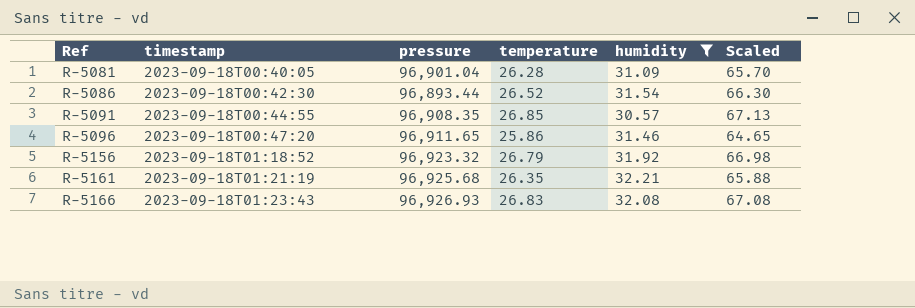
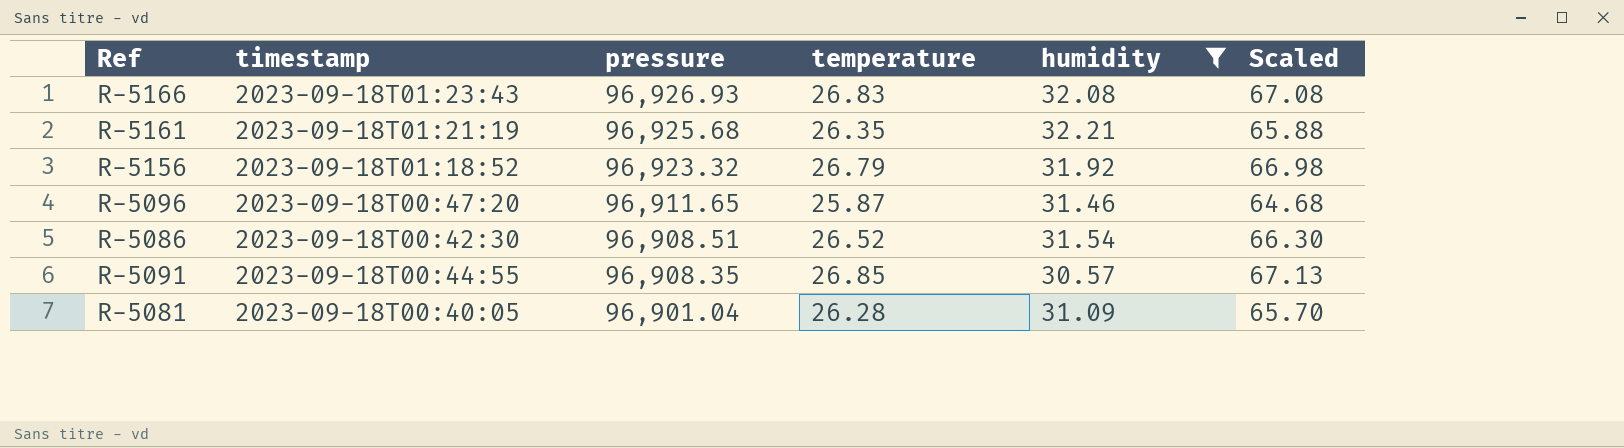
row order: Ref ascending -> pressure descending
R-5096 | temperature: 25.86 -> 25.87
R-5096 | Scaled: 64.65 -> 64.68
R-5086 | pressure: 96,893.44 -> 96,908.51

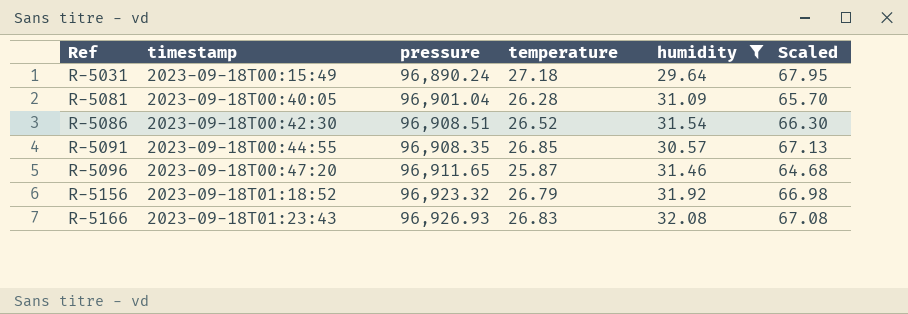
row order: pressure descending -> Ref ascending
row R-5161: 2023-09-18T01:21:19 | 96,925.68 | 26.35 | 32.21 | 65.88 -> none
row R-5031: none -> 2023-09-18T00:15:49 | 96,890.24 | 27.18 | 29.64 | 67.95

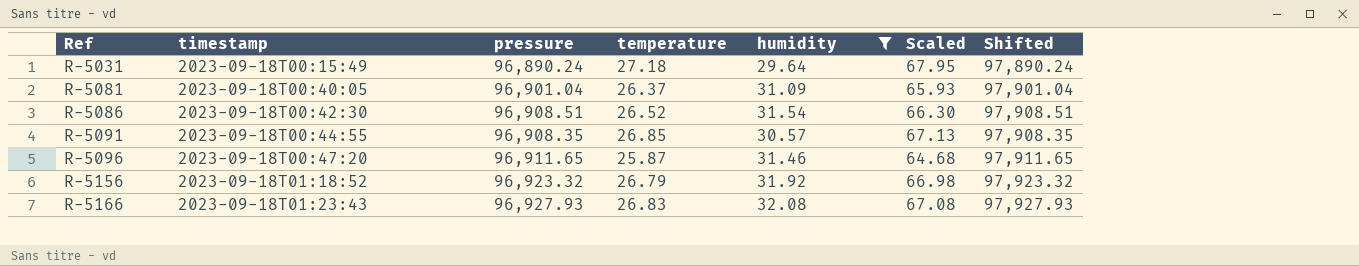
column Shifted | formula: none -> [pressure] + 1000
R-5081 | temperature: 26.28 -> 26.37
R-5081 | Scaled: 65.70 -> 65.93
R-5166 | pressure: 96,926.93 -> 96,927.93

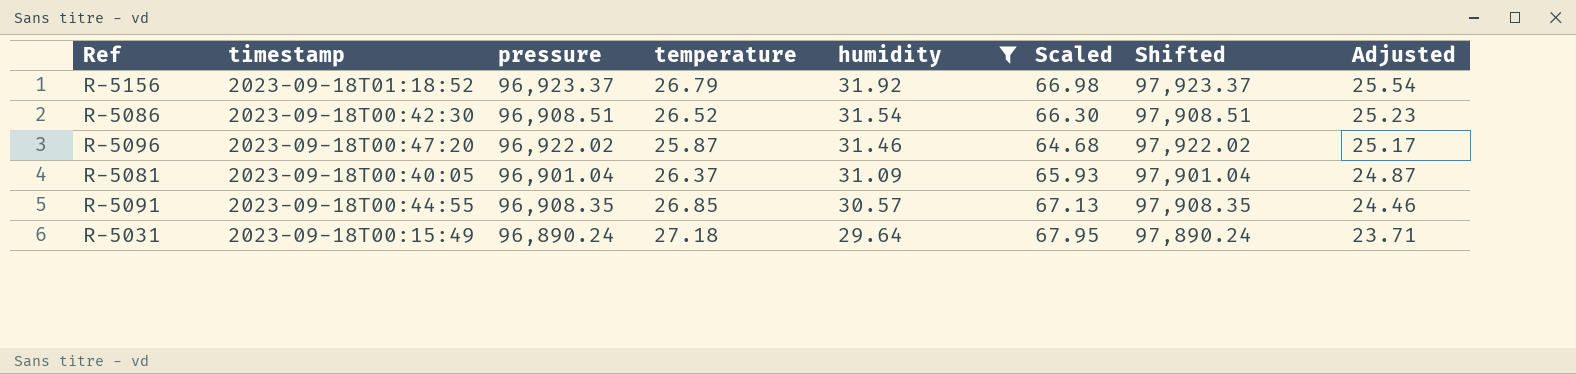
row order: Ref ascending -> humidity descending
column Adjusted | formula: none -> [humidity] * 0.8
row R-5166: 2023-09-18T01:23:43 | 96,927.93 | 26.83 | 32.08 | 67.08 | 97,927.93 -> none
R-5156 | pressure: 96,923.32 -> 96,923.37
R-5156 | Shifted: 97,923.32 -> 97,923.37
R-5096 | pressure: 96,911.65 -> 96,922.02
R-5096 | Shifted: 97,911.65 -> 97,922.02

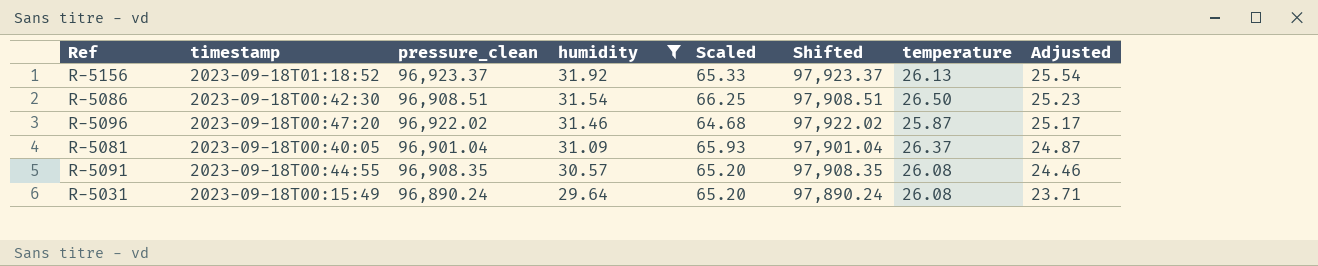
column name: pressure -> pressure_clean
column temperature | position: 4 -> 7
R-5156 | Scaled: 66.98 -> 65.33
R-5156 | temperature: 26.79 -> 26.13
R-5086 | Scaled: 66.30 -> 66.25
R-5086 | temperature: 26.52 -> 26.50
R-5091 | Scaled: 67.13 -> 65.20
R-5091 | temperature: 26.85 -> 26.08
R-5031 | Scaled: 67.95 -> 65.20
R-5031 | temperature: 27.18 -> 26.08

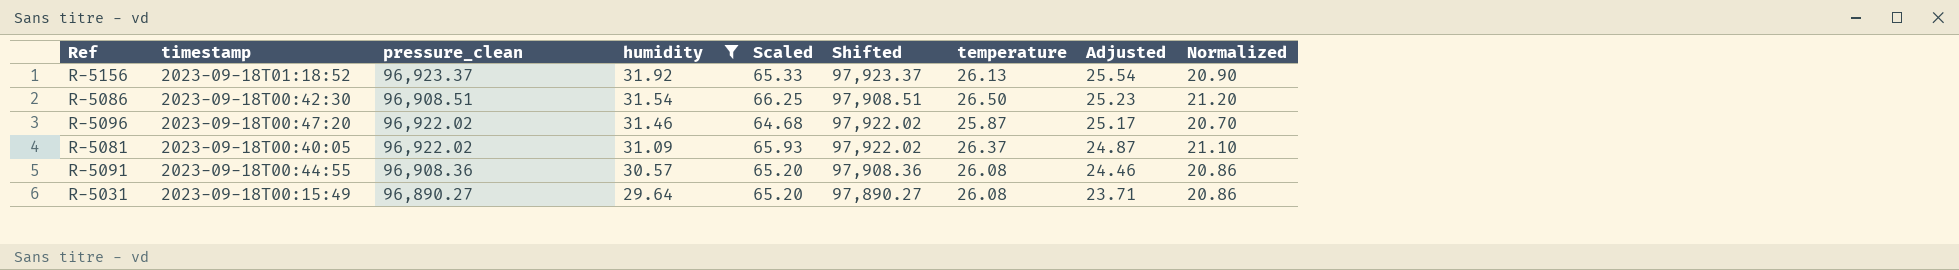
column Normalized | formula: none -> [temperature] * 0.8
R-5081 | pressure_clean: 96,901.04 -> 96,922.02
R-5081 | Shifted: 97,901.04 -> 97,922.02
R-5091 | pressure_clean: 96,908.35 -> 96,908.36
R-5091 | Shifted: 97,908.35 -> 97,908.36
R-5031 | pressure_clean: 96,890.24 -> 96,890.27
R-5031 | Shifted: 97,890.24 -> 97,890.27

